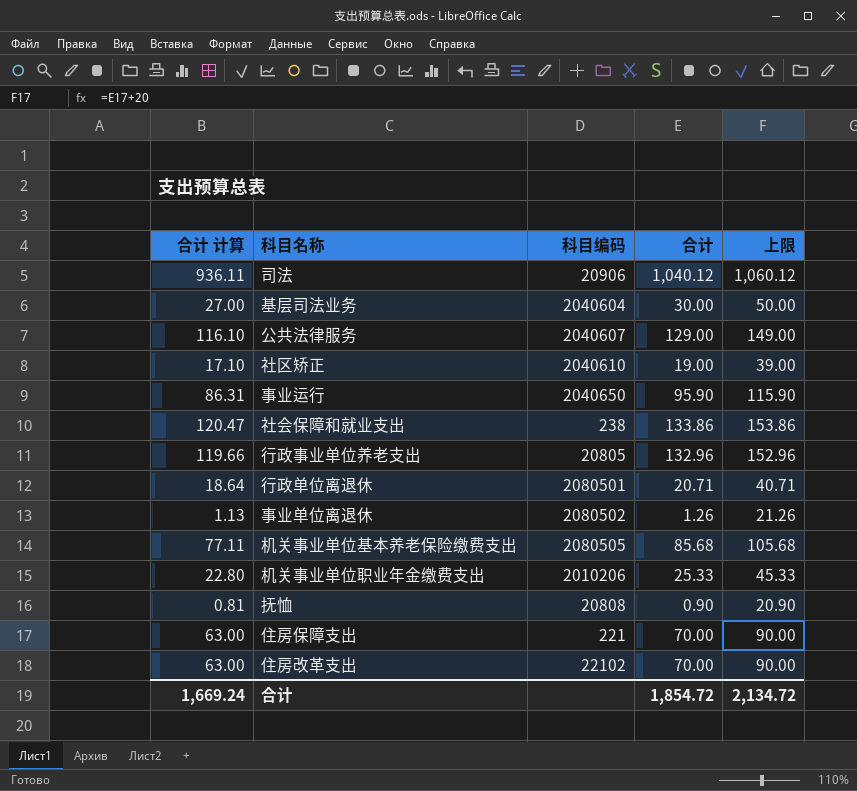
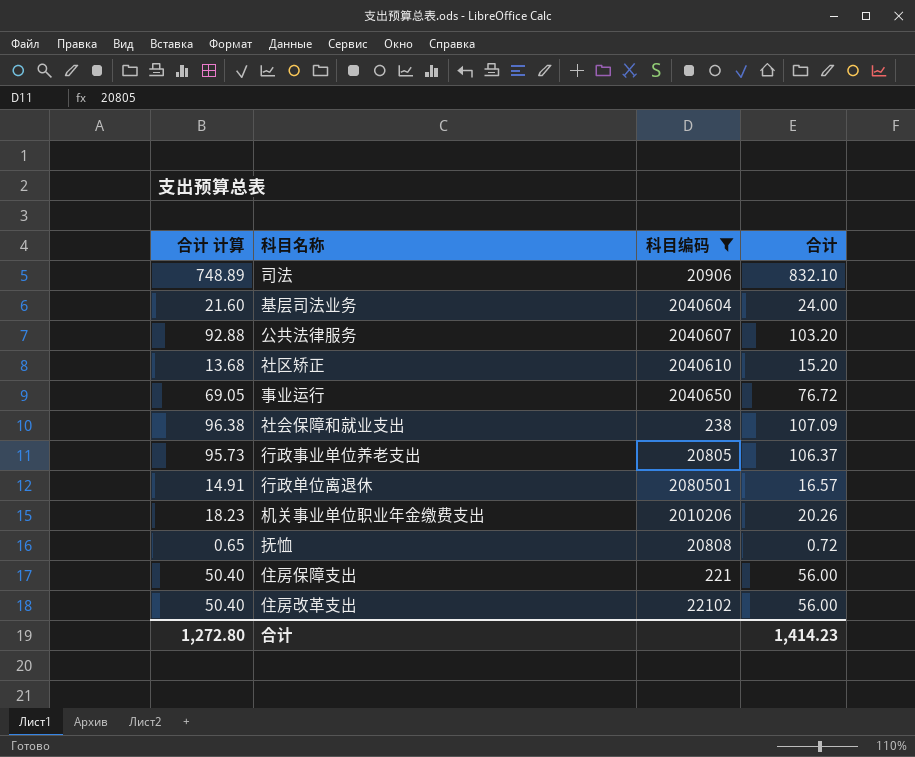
filter: none -> 科目编码 <= 2080501
column 上限 | formula: [合计] + 20 -> none
司法 | 合计 计算: 936.11 -> 748.89
司法 | 合计: 1,040.12 -> 832.10
基层司法业务 | 合计 计算: 27.00 -> 21.60
基层司法业务 | 合计: 30.00 -> 24.00
公共法律服务 | 合计 计算: 116.10 -> 92.88
公共法律服务 | 合计: 129.00 -> 103.20
社区矫正 | 合计 计算: 17.10 -> 13.68
社区矫正 | 合计: 19.00 -> 15.20
事业运行 | 合计 计算: 86.31 -> 69.05
事业运行 | 合计: 95.90 -> 76.72
社会保障和就业支出 | 合计 计算: 120.47 -> 96.38
社会保障和就业支出 | 合计: 133.86 -> 107.09
行政事业单位养老支出 | 合计 计算: 119.66 -> 95.73
行政事业单位养老支出 | 合计: 132.96 -> 106.37
行政单位离退休 | 合计 计算: 18.64 -> 14.91
行政单位离退休 | 合计: 20.71 -> 16.57
机关事业单位职业年金缴费支出 | 合计 计算: 22.80 -> 18.23
机关事业单位职业年金缴费支出 | 合计: 25.33 -> 20.26
抚恤 | 合计 计算: 0.81 -> 0.65
抚恤 | 合计: 0.90 -> 0.72
住房保障支出 | 合计 计算: 63.00 -> 50.40
住房保障支出 | 合计: 70.00 -> 56.00
住房改革支出 | 合计 计算: 63.00 -> 50.40
住房改革支出 | 合计: 70.00 -> 56.00
合计 | 合计 计算: 1,669.24 -> 1,272.80
合计 | 合计: 1,854.72 -> 1,414.23

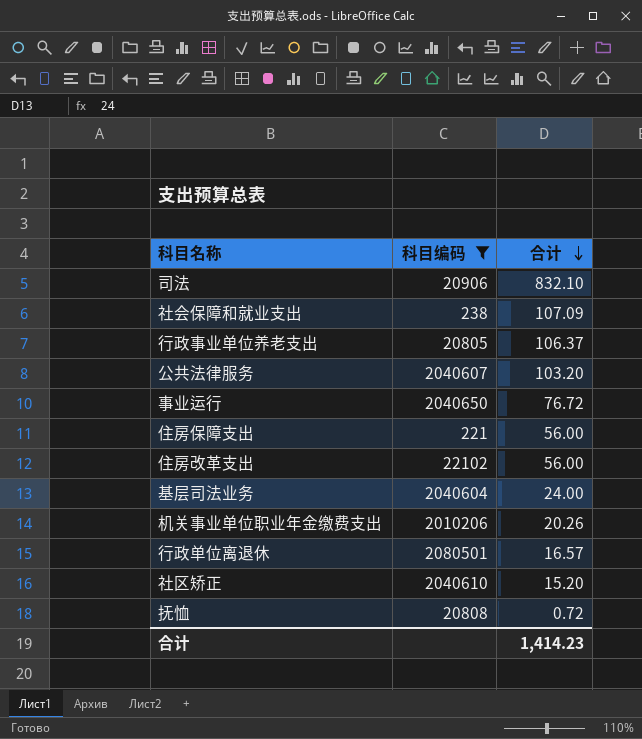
row order: none -> 合计 descending
column 合计 计算 | formula: [合计] * 0.9 -> none

